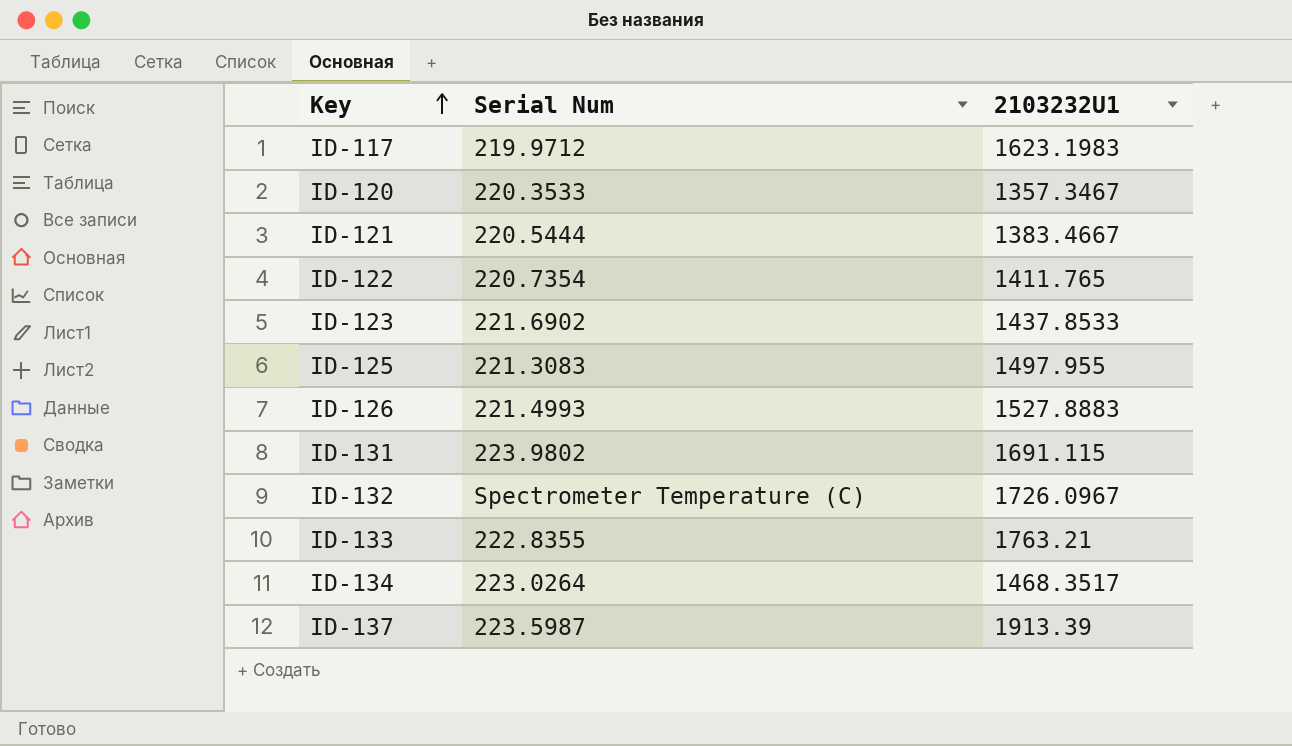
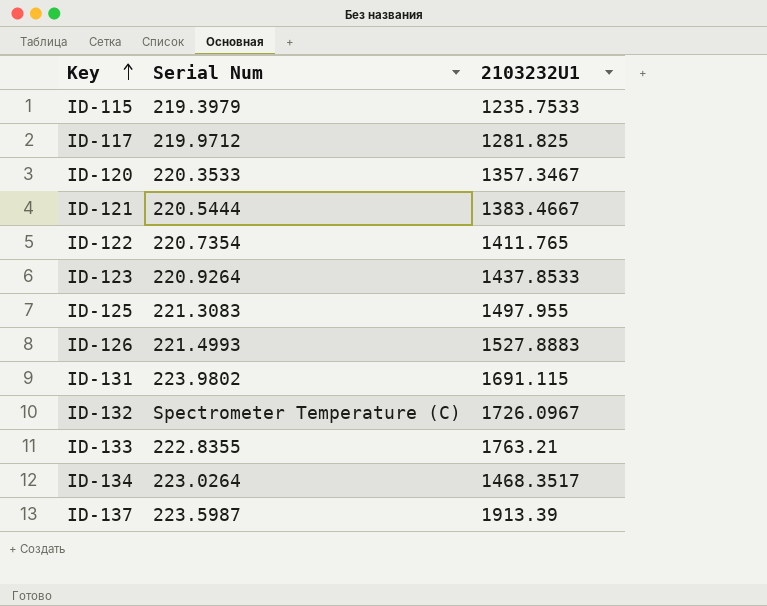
row ID-115: none -> 219.3979 | 1235.7533
ID-117 | 2103232U1: 1623.1983 -> 1281.825
ID-123 | Serial Num: 221.6902 -> 220.9264

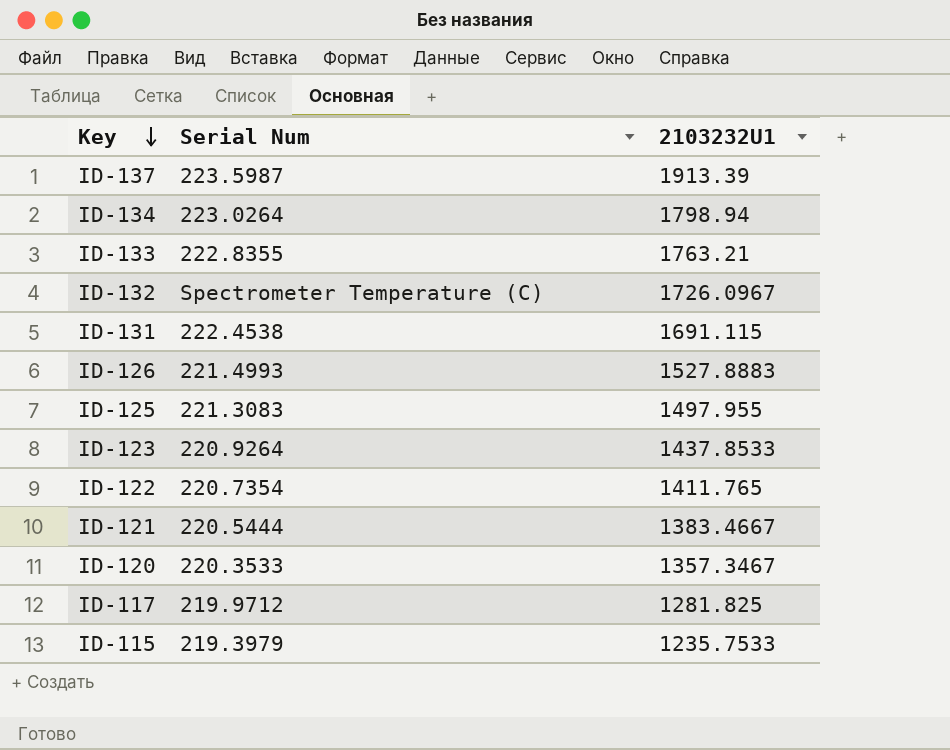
row order: Key ascending -> Key descending
ID-134 | 2103232U1: 1468.3517 -> 1798.94
ID-131 | Serial Num: 223.9802 -> 222.4538

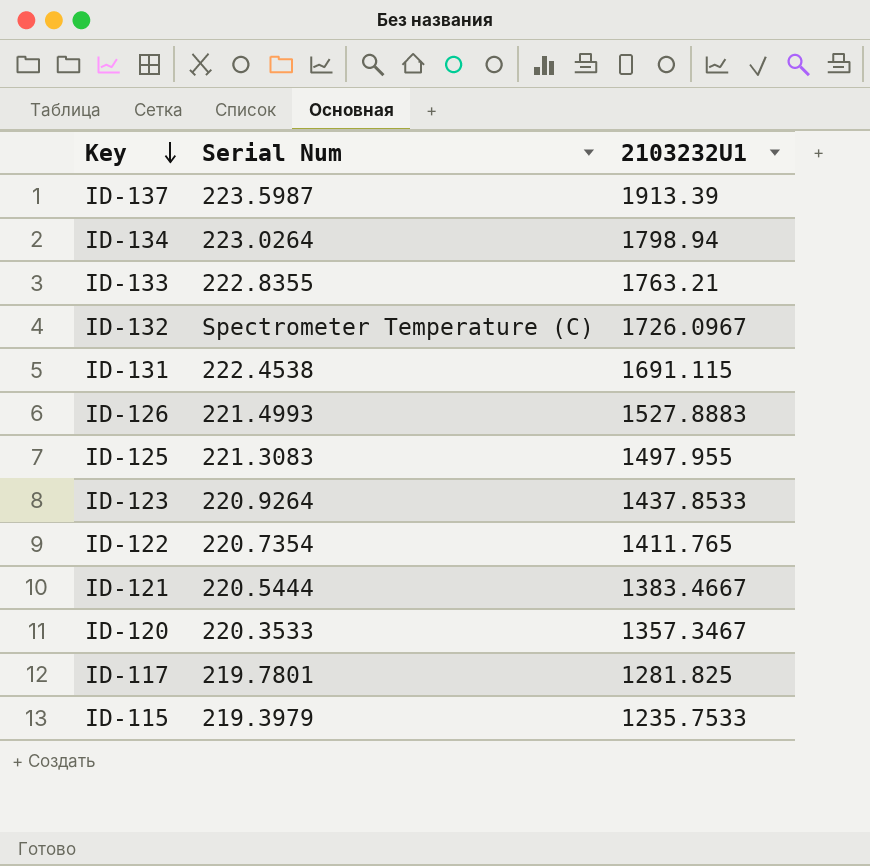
ID-117 | Serial Num: 219.9712 -> 219.7801

